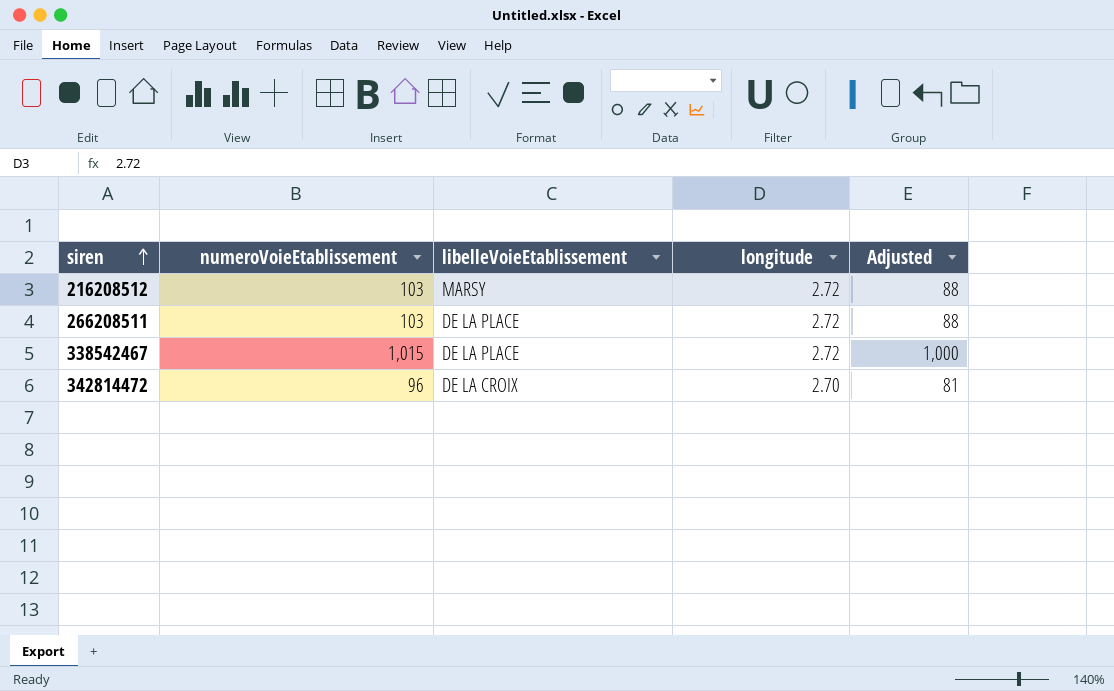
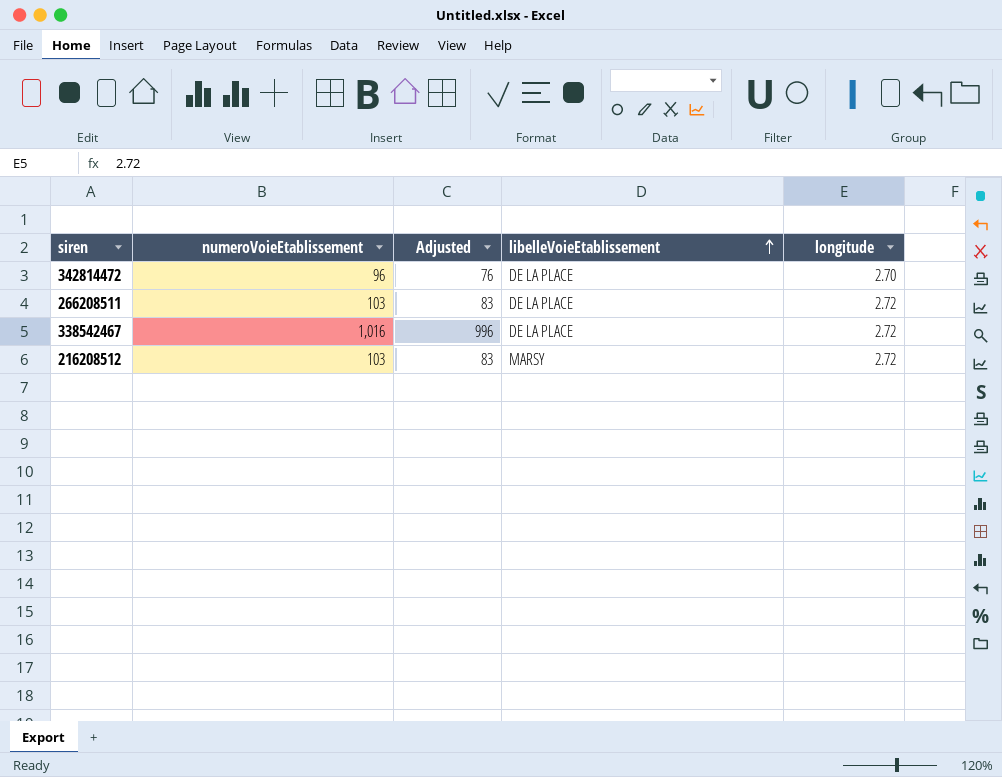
row order: siren ascending -> libelleVoieEtablissement ascending
column Adjusted | formula: [numeroVoieEtablissement] - 15 -> [numeroVoieEtablissement] - 20
column Adjusted | position: 5 -> 3
342814472 | libelleVoieEtablissement: DE LA CROIX -> DE LA PLACE
338542467 | numeroVoieEtablissement: 1,015 -> 1,016

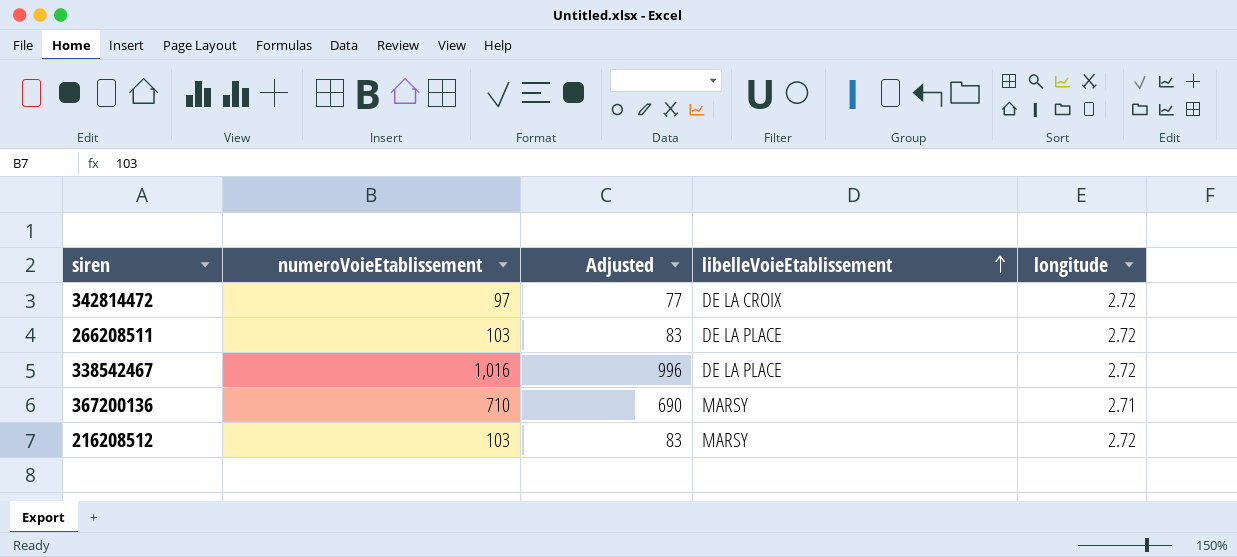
342814472 | numeroVoieEtablissement: 96 -> 97
342814472 | Adjusted: 76 -> 77
342814472 | libelleVoieEtablissement: DE LA PLACE -> DE LA CROIX
342814472 | longitude: 2.70 -> 2.72
row 367200136: none -> 710 | 690 | MARSY | 2.71

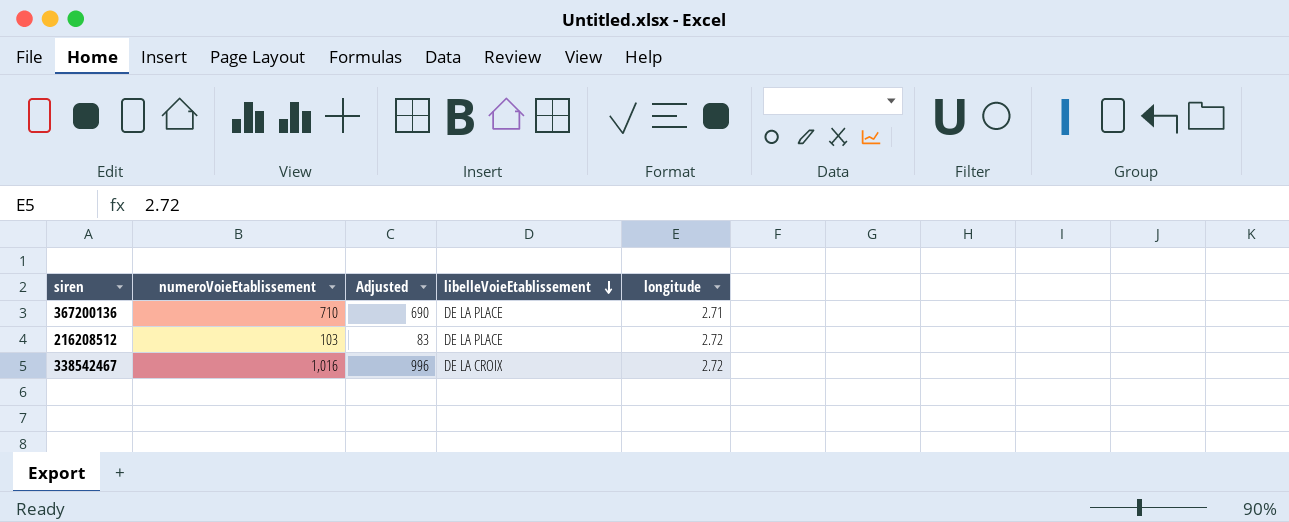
row order: libelleVoieEtablissement ascending -> libelleVoieEtablissement descending
row 342814472: 97 | 77 | DE LA CROIX | 2.72 -> none
row 266208511: 103 | 83 | DE LA PLACE | 2.72 -> none
367200136 | libelleVoieEtablissement: MARSY -> DE LA PLACE
216208512 | libelleVoieEtablissement: MARSY -> DE LA PLACE
338542467 | libelleVoieEtablissement: DE LA PLACE -> DE LA CROIX

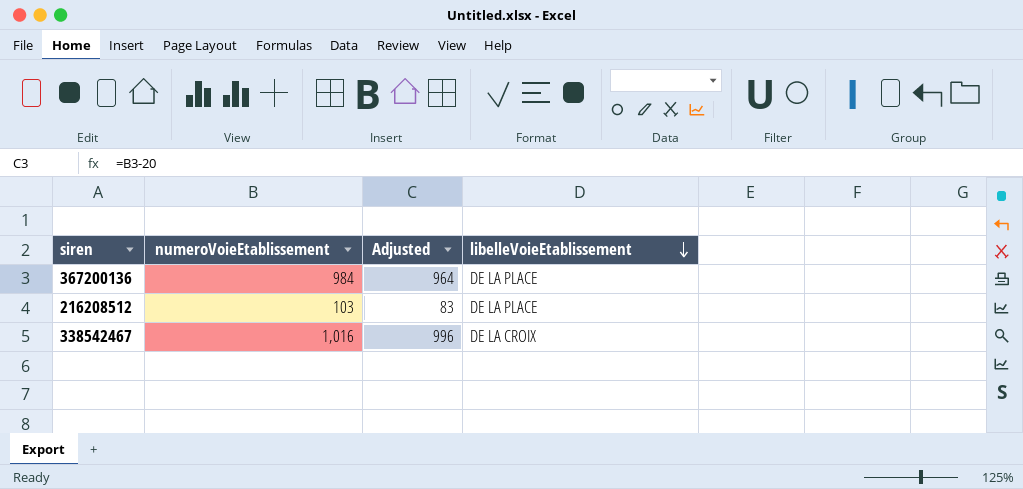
column longitude | position: 5 -> none
367200136 | numeroVoieEtablissement: 710 -> 984
367200136 | Adjusted: 690 -> 964

